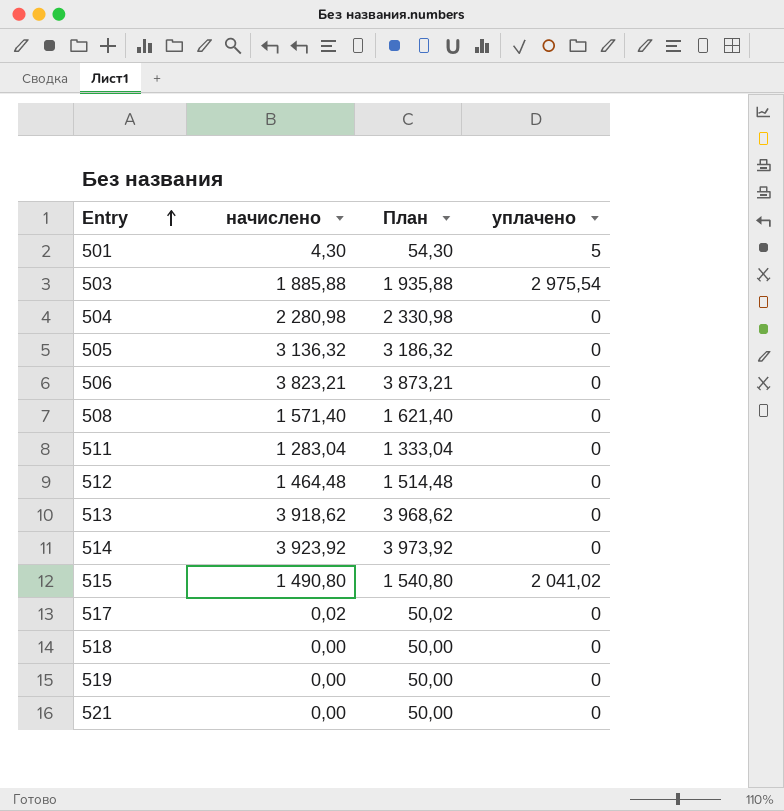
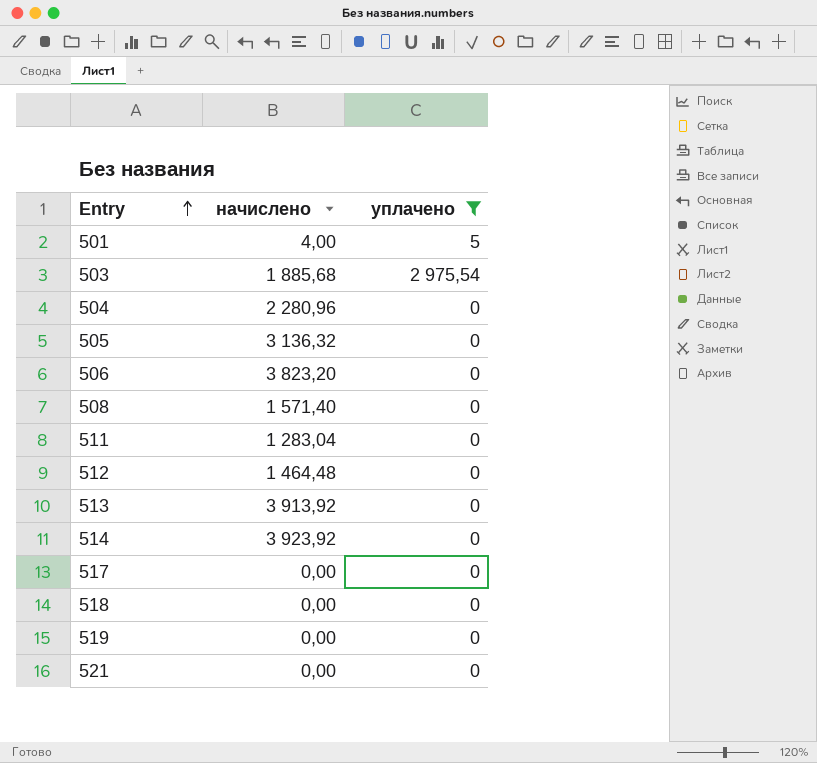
filter: none -> уплачено != 2 041,02
column План | formula: [начислено] + 50 -> none
501 | начислено: 4,30 -> 4,00
503 | начислено: 1 885,88 -> 1 885,68
504 | начислено: 2 280,98 -> 2 280,96
506 | начислено: 3 823,21 -> 3 823,20
513 | начислено: 3 918,62 -> 3 913,92
517 | начислено: 0,02 -> 0,00

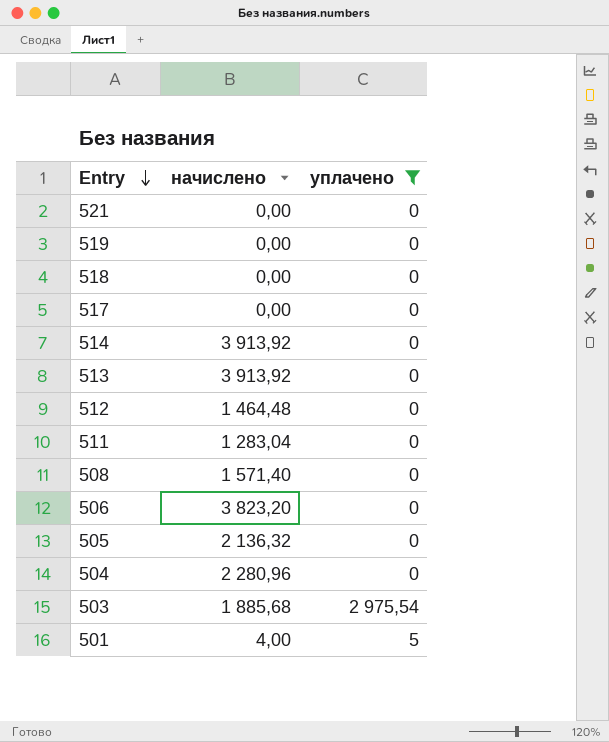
row order: Entry ascending -> Entry descending
514 | начислено: 3 923,92 -> 3 913,92
505 | начислено: 3 136,32 -> 2 136,32

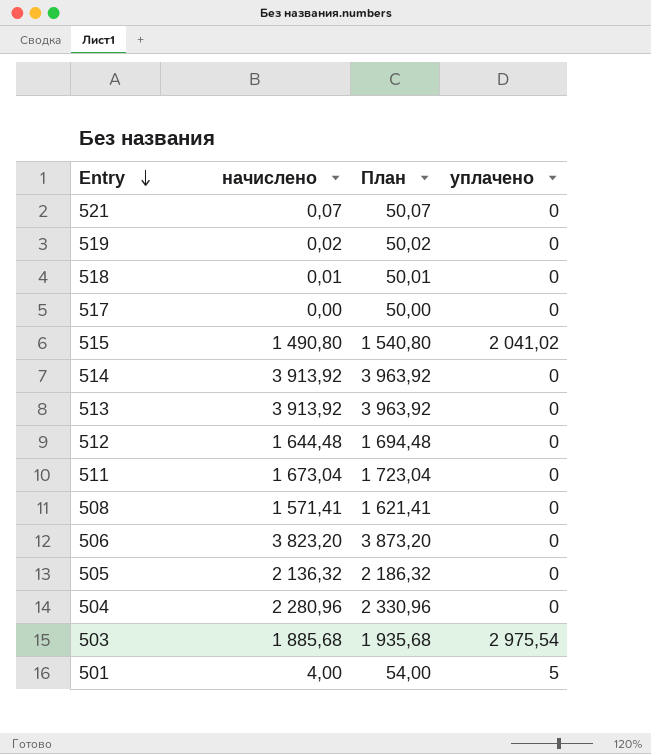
filter: уплачено != 2 041,02 -> none
column План | formula: none -> [начислено] + 50
521 | начислено: 0,00 -> 0,07
519 | начислено: 0,00 -> 0,02
518 | начислено: 0,00 -> 0,01
512 | начислено: 1 464,48 -> 1 644,48
511 | начислено: 1 283,04 -> 1 673,04
508 | начислено: 1 571,40 -> 1 571,41

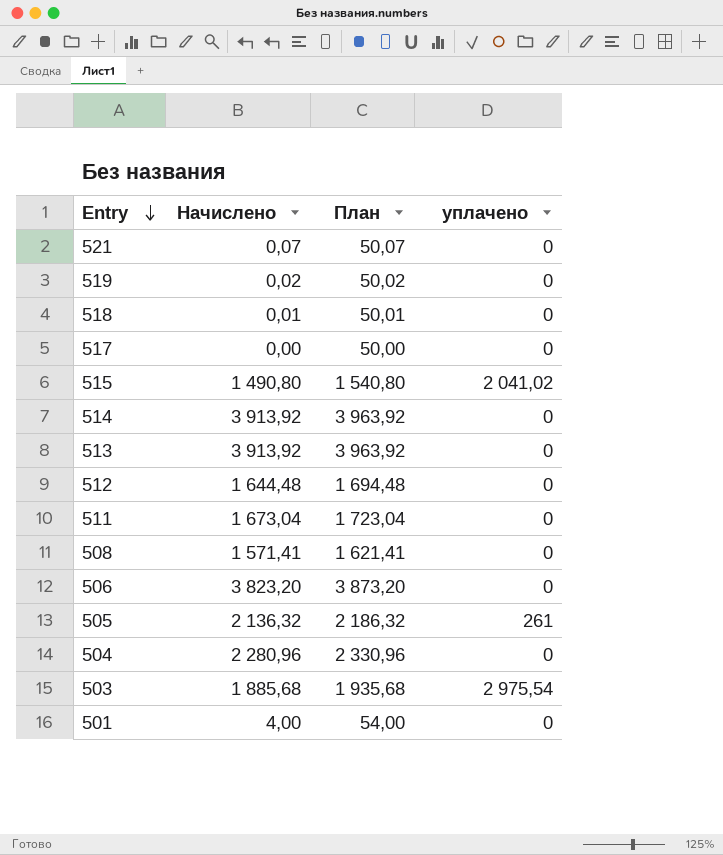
column name: начислено -> Начислено
505 | уплачено: 0 -> 261
501 | уплачено: 5 -> 0

